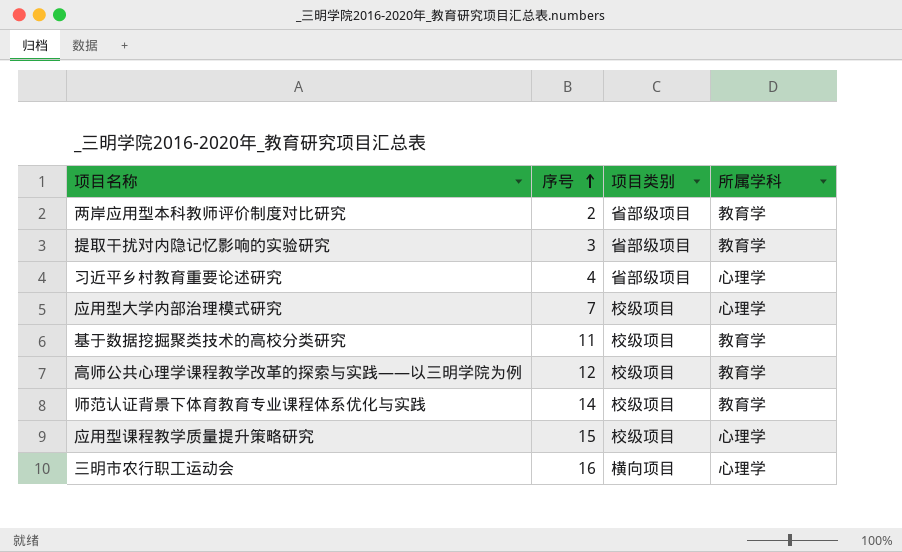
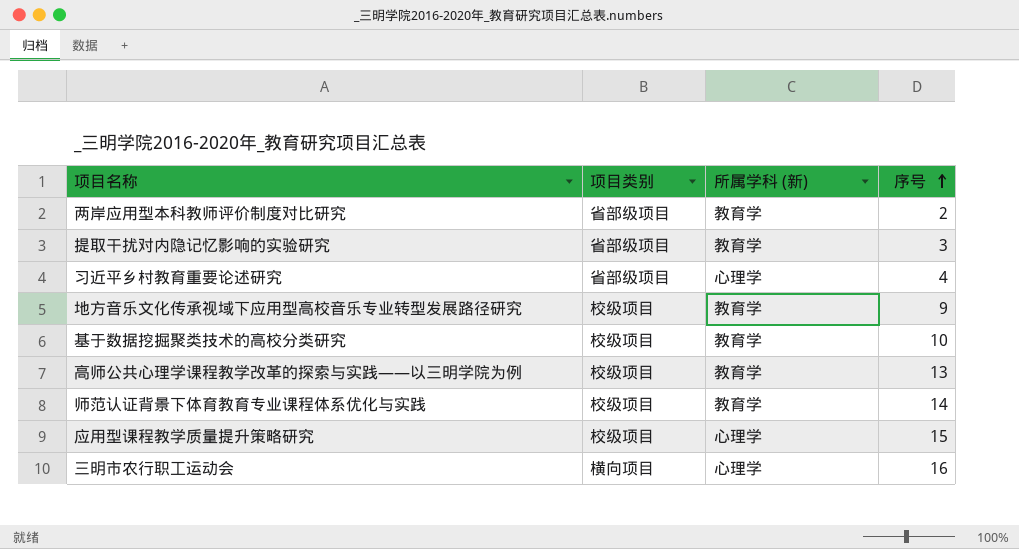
column name: 所属学科 -> 所属学科 (新)
column 序号 | position: 2 -> 4
row 应用型大学内部治理模式研究: 7 | 校级项目 | 心理学 -> none
row 地方音乐文化传承视域下应用型高校音乐专业转型发展路径研究: none -> 校级项目 | 教育学 | 9
基于数据挖掘聚类技术的高校分类研究 | 序号: 11 -> 10
高师公共心理学课程教学改革的探索与实践——以三明学院为例 | 序号: 12 -> 13

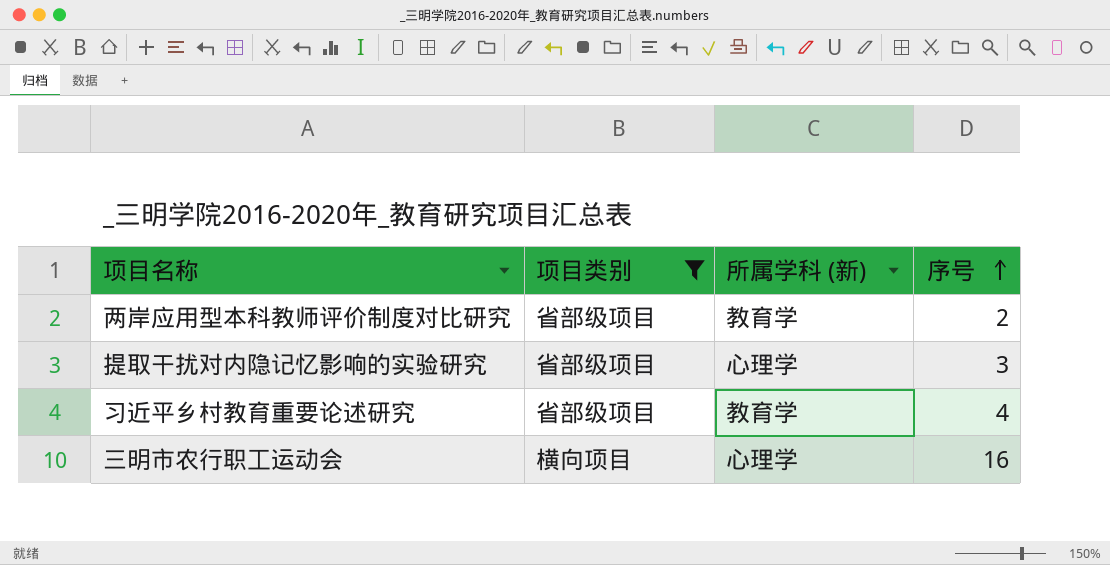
filter: none -> 项目类别 != 校级项目
提取干扰对内隐记忆影响的实验研究 | 所属学科 (新): 教育学 -> 心理学
习近平乡村教育重要论述研究 | 所属学科 (新): 心理学 -> 教育学

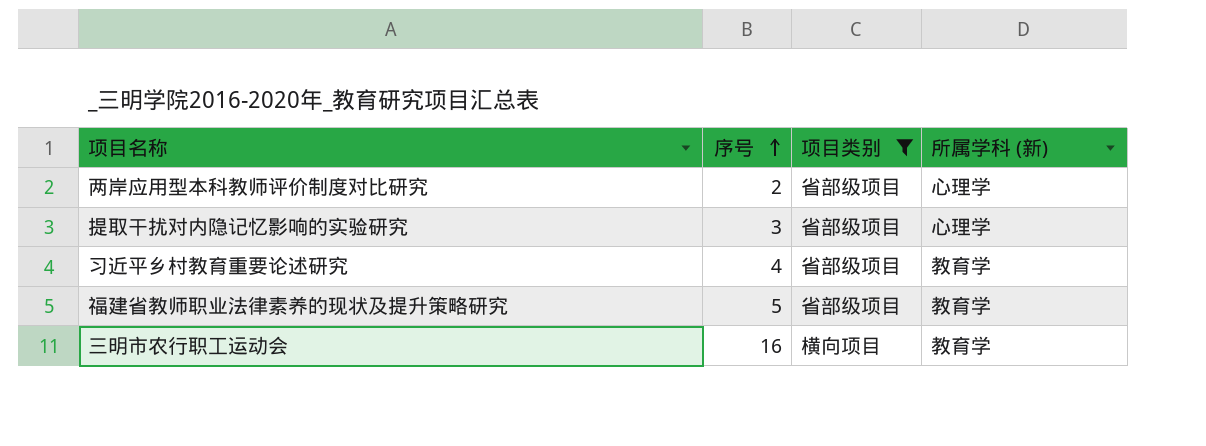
column 序号 | position: 4 -> 2
两岸应用型本科教师评价制度对比研究 | 所属学科 (新): 教育学 -> 心理学
row 福建省教师职业法律素养的现状及提升策略研究: none -> 5 | 省部级项目 | 教育学
三明市农行职工运动会 | 所属学科 (新): 心理学 -> 教育学

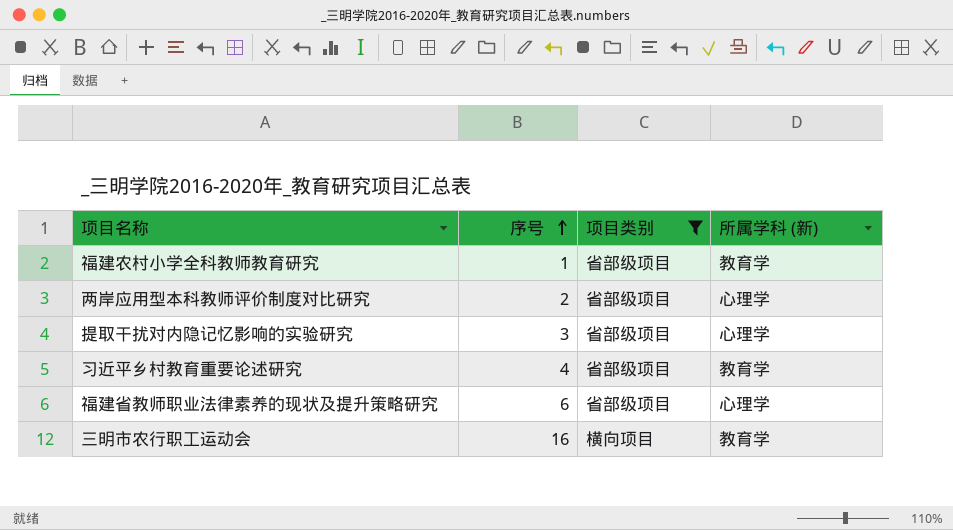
row 福建农村小学全科教师教育研究: none -> 1 | 省部级项目 | 教育学
福建省教师职业法律素养的现状及提升策略研究 | 序号: 5 -> 6
福建省教师职业法律素养的现状及提升策略研究 | 所属学科 (新): 教育学 -> 心理学

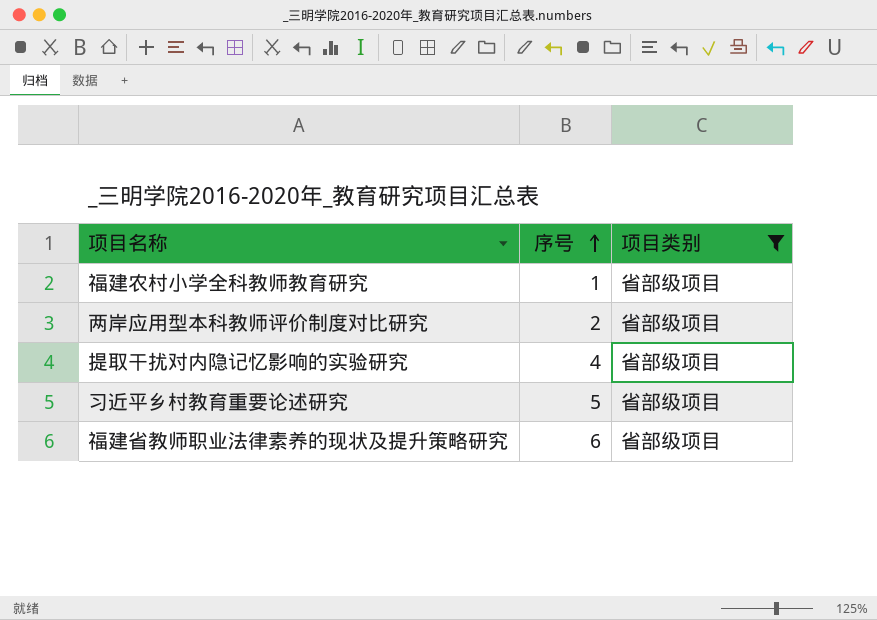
column 所属学科 (新) | position: 4 -> none
row 三明市农行职工运动会: 16 | 横向项目 | 教育学 -> none
提取干扰对内隐记忆影响的实验研究 | 序号: 3 -> 4
习近平乡村教育重要论述研究 | 序号: 4 -> 5

